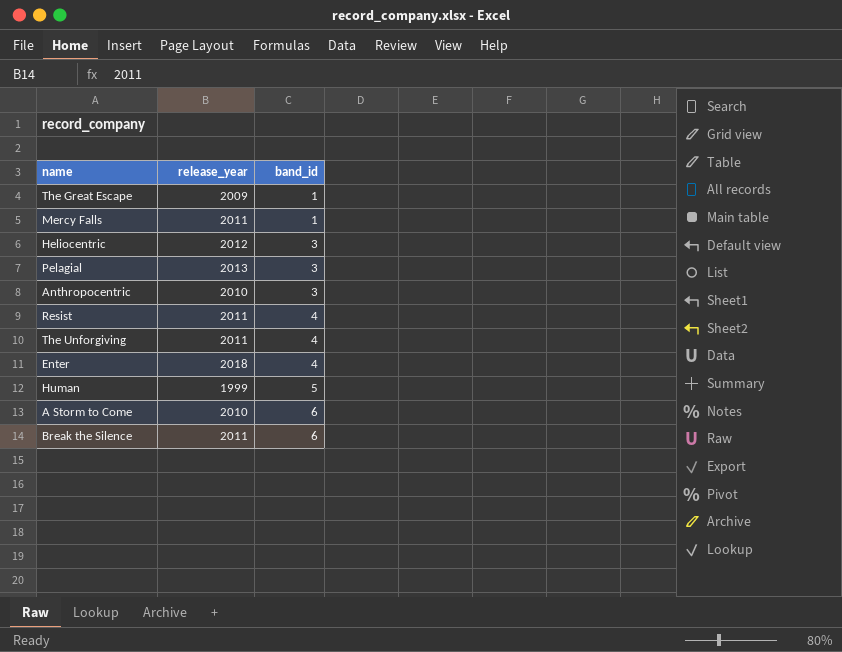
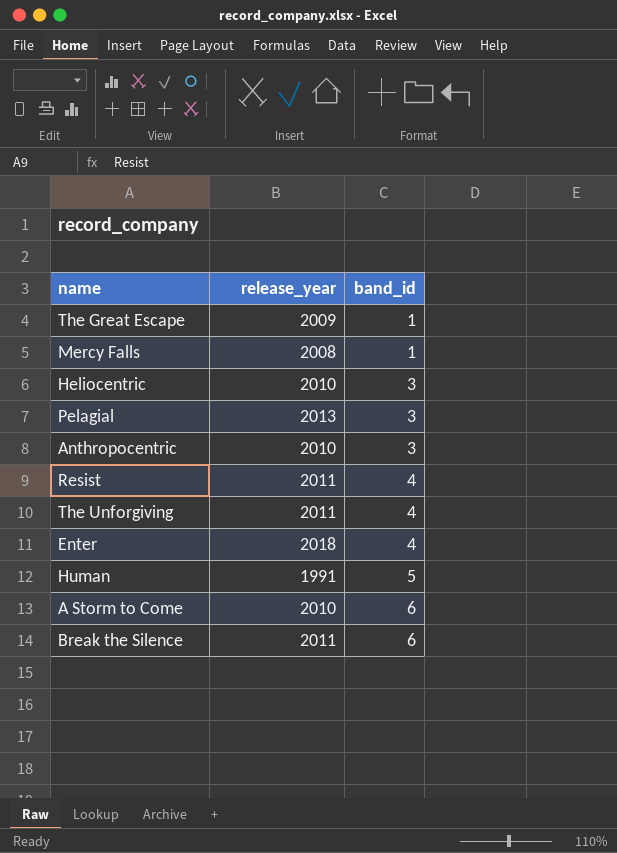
Mercy Falls | release_year: 2011 -> 2008
Heliocentric | release_year: 2012 -> 2010
Human | release_year: 1999 -> 1991

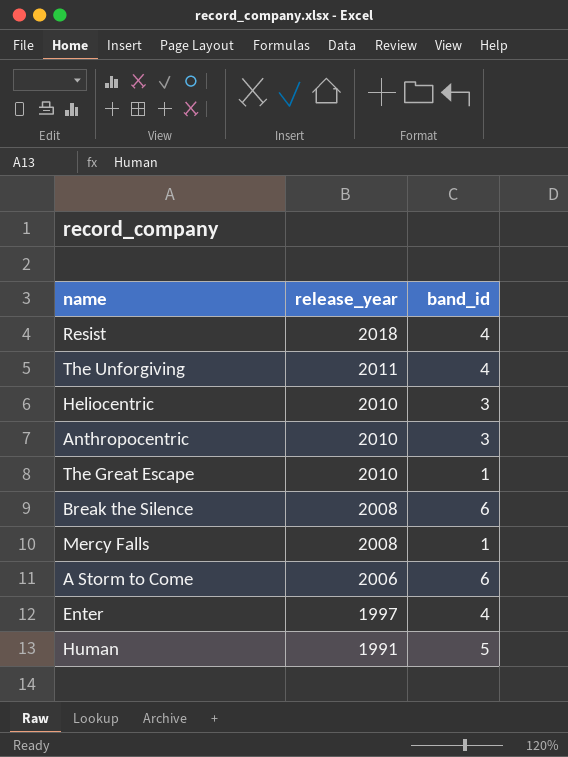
row order: band_id ascending -> release_year descending
row Pelagial: 2013 | 3 -> none
Resist | release_year: 2011 -> 2018
The Great Escape | release_year: 2009 -> 2010
Break the Silence | release_year: 2011 -> 2008
A Storm to Come | release_year: 2010 -> 2006
Enter | release_year: 2018 -> 1997

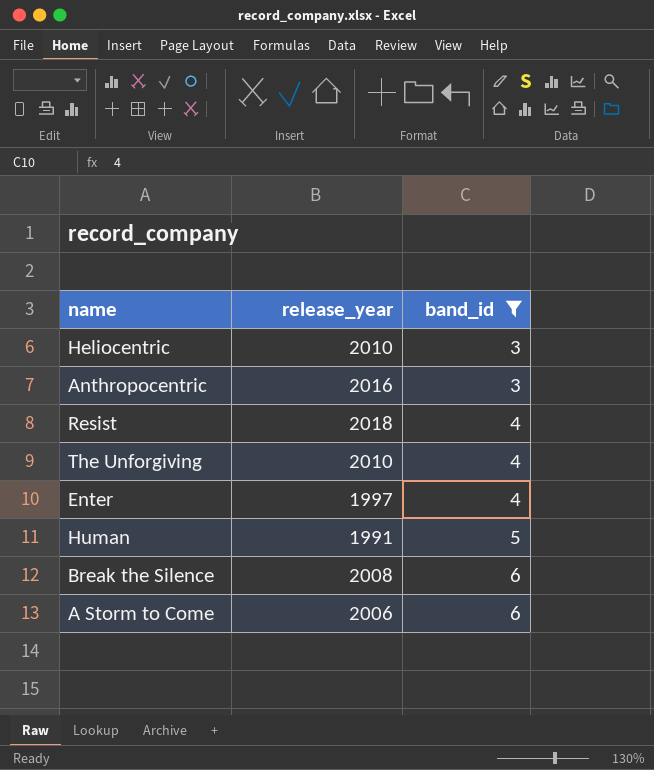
filter: none -> band_id != 1
row order: release_year descending -> band_id ascending
Anthropocentric | release_year: 2010 -> 2016
The Unforgiving | release_year: 2011 -> 2010

